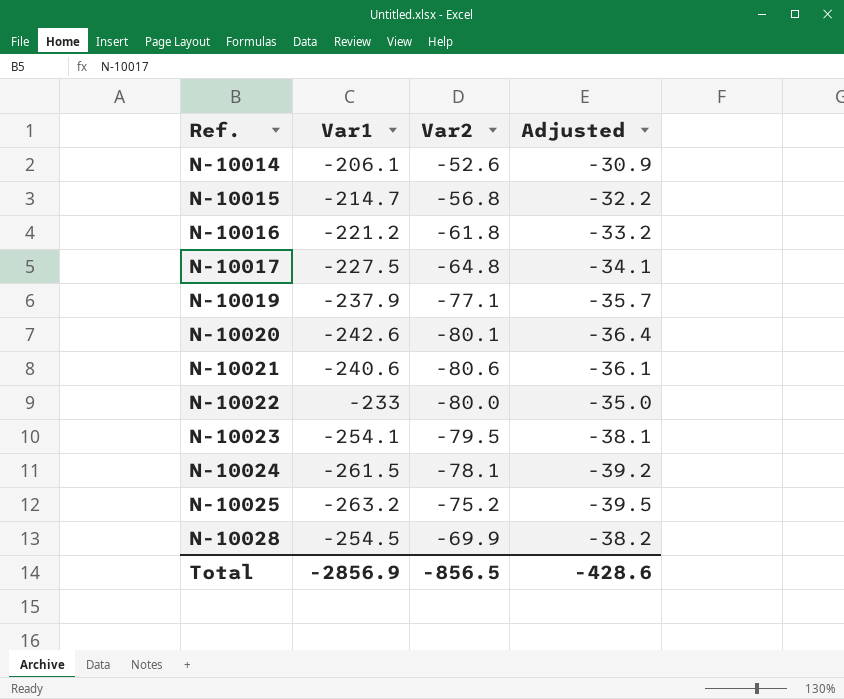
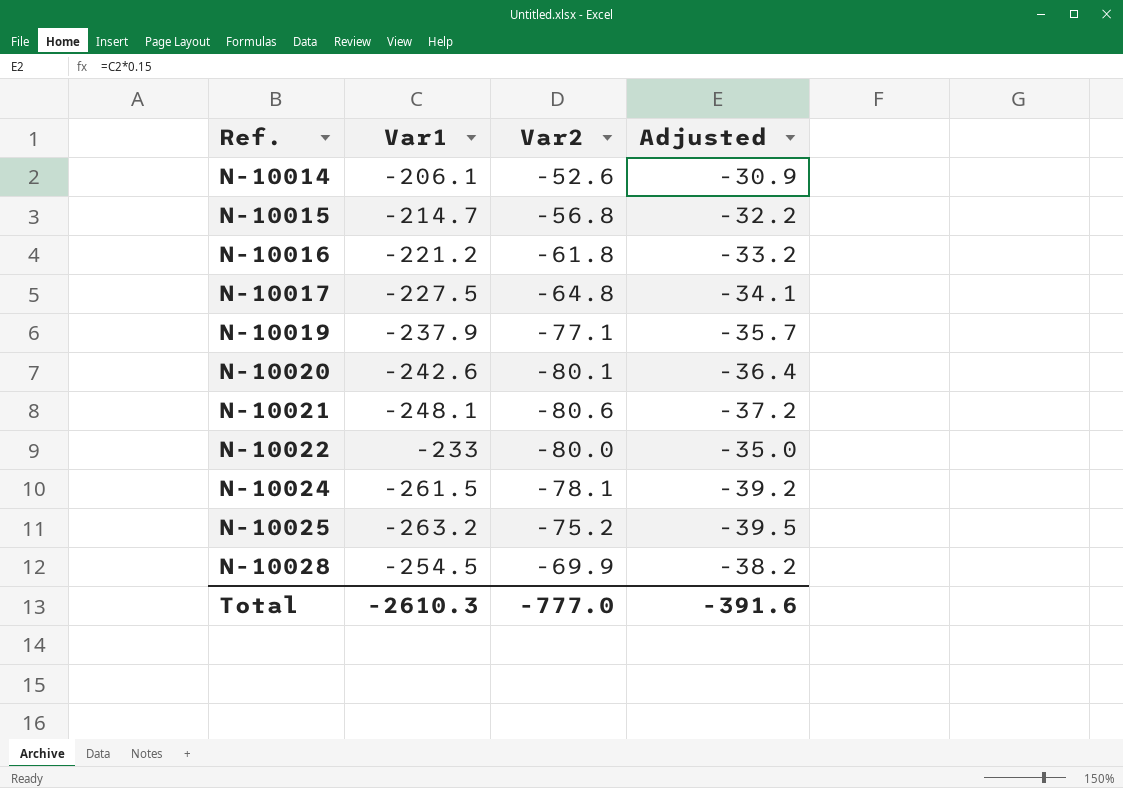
row N-10023: -254.1 | -79.5 | -38.1 -> none
N-10021 | Var1: -240.6 -> -248.1
N-10021 | Adjusted: -36.1 -> -37.2
Total | Var1: -2856.9 -> -2610.3
Total | Var2: -856.5 -> -777.0
Total | Adjusted: -428.6 -> -391.6

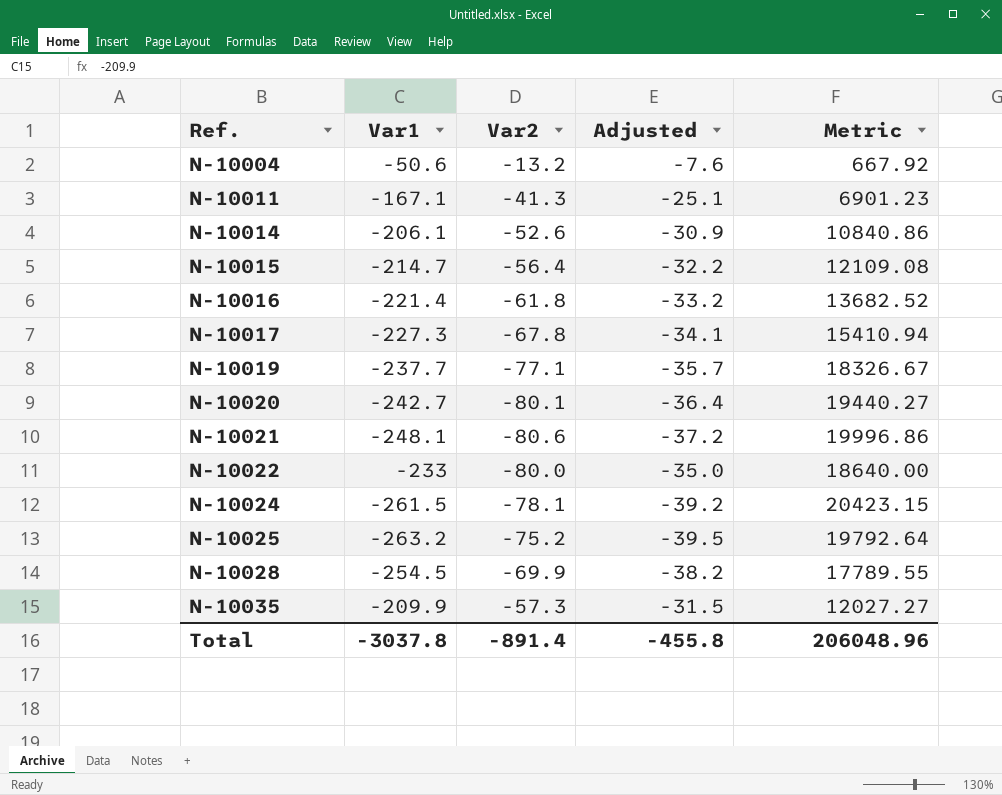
column Metric | formula: none -> [Var1] * [Var2]
row N-10004: none -> -50.6 | -13.2 | -7.6 | 667.92
row N-10011: none -> -167.1 | -41.3 | -25.1 | 6901.23
N-10015 | Var2: -56.8 -> -56.4
N-10016 | Var1: -221.2 -> -221.4
N-10017 | Var1: -227.5 -> -227.3
N-10017 | Var2: -64.8 -> -67.8
N-10019 | Var1: -237.9 -> -237.7
N-10020 | Var1: -242.6 -> -242.7
row N-10035: none -> -209.9 | -57.3 | -31.5 | 12027.27
Total | Var1: -2610.3 -> -3037.8
Total | Var2: -777.0 -> -891.4
Total | Adjusted: -391.6 -> -455.8

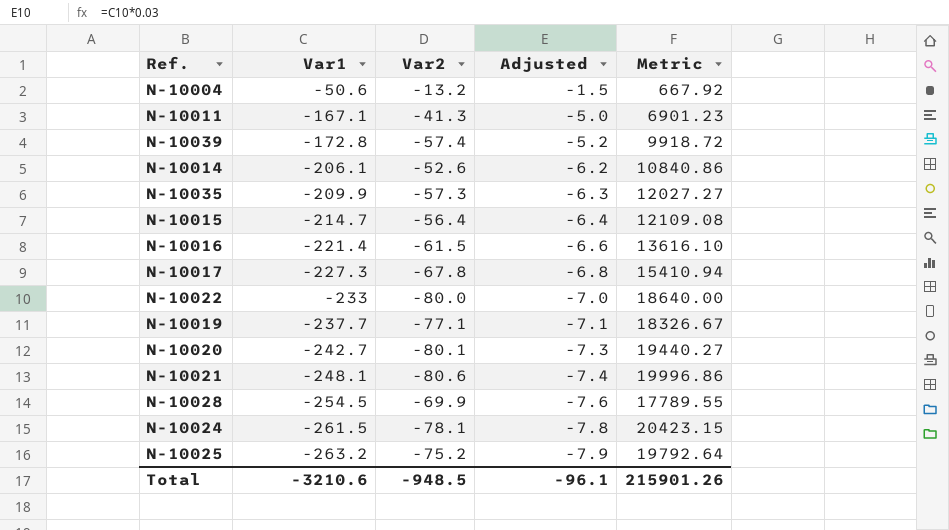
row order: Ref. ascending -> Var1 descending
column Adjusted | formula: [Var1] * 0.15 -> [Var1] * 0.03
row N-10039: none -> -172.8 | -57.4 | -5.2 | 9918.72
N-10016 | Var2: -61.8 -> -61.5
N-10016 | Metric: 13682.52 -> 13616.10
Total | Var1: -3037.8 -> -3210.6
Total | Var2: -891.4 -> -948.5
Total | Adjusted: -455.8 -> -96.1
Total | Metric: 206048.96 -> 215901.26

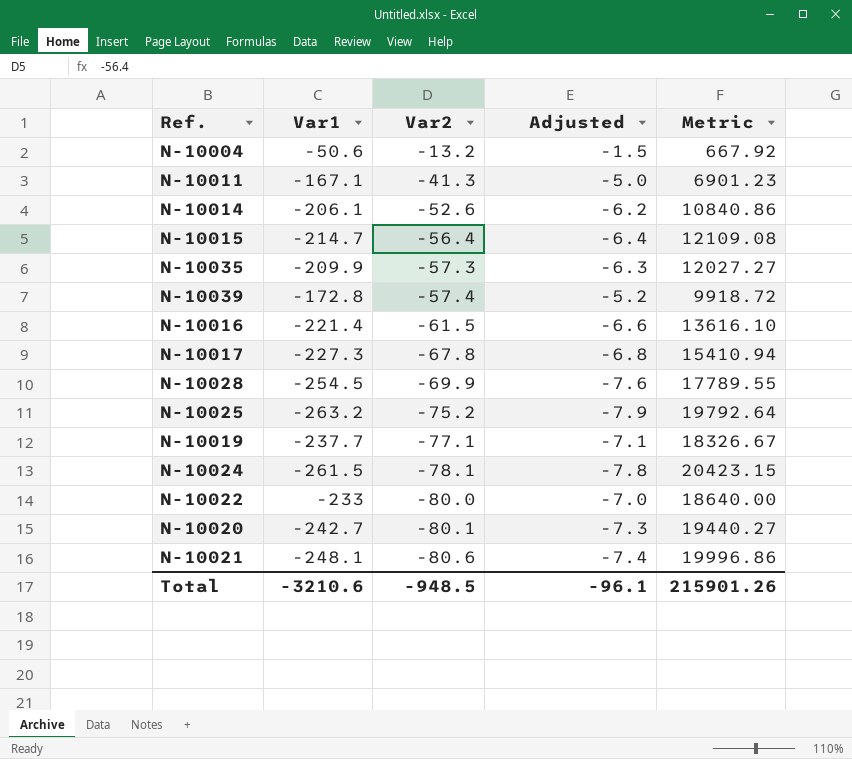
row order: Var1 descending -> Var2 descending

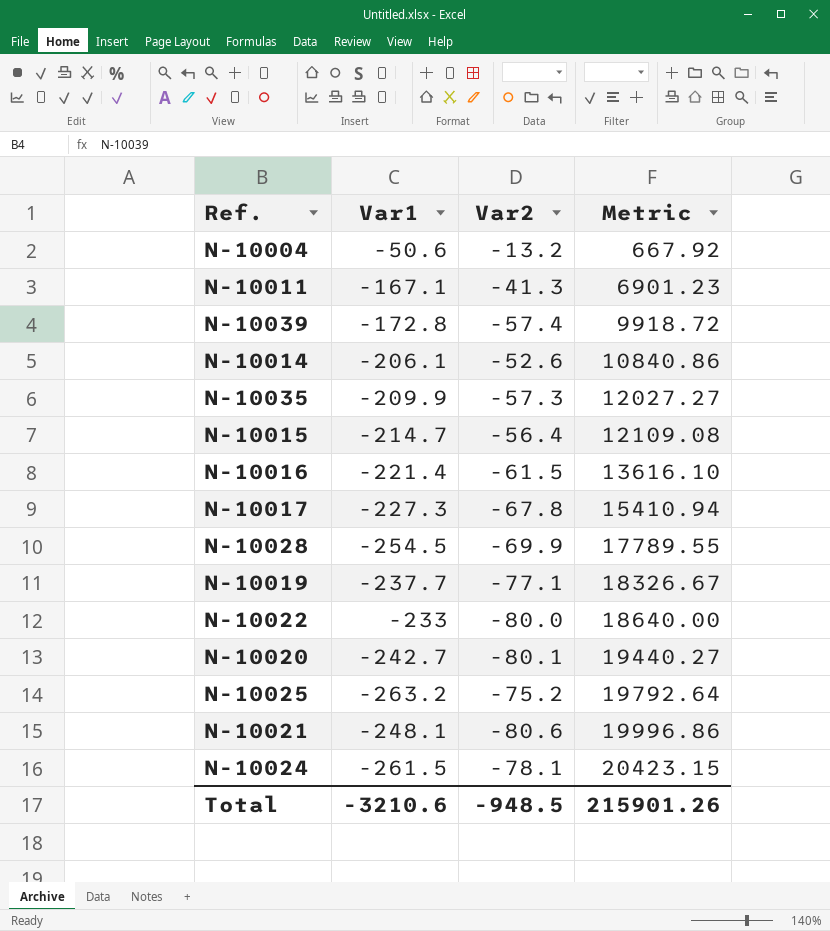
row order: Var2 descending -> Metric ascending
column Adjusted | formula: [Var1] * 0.03 -> none

